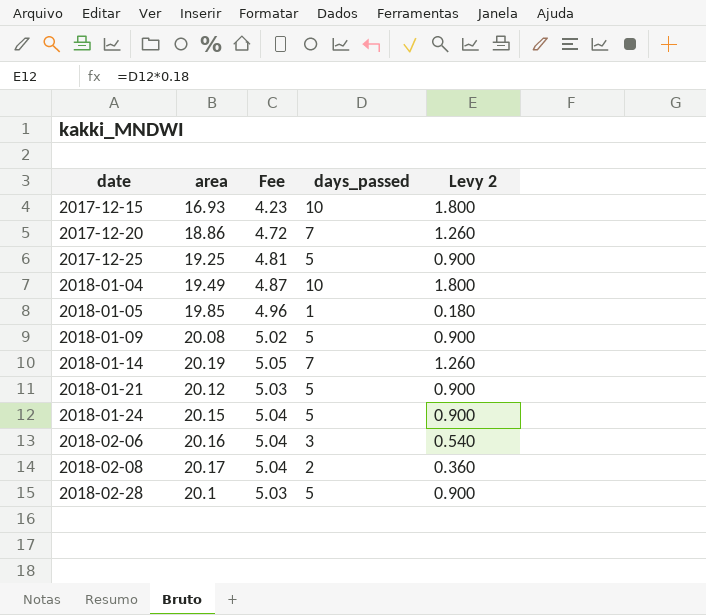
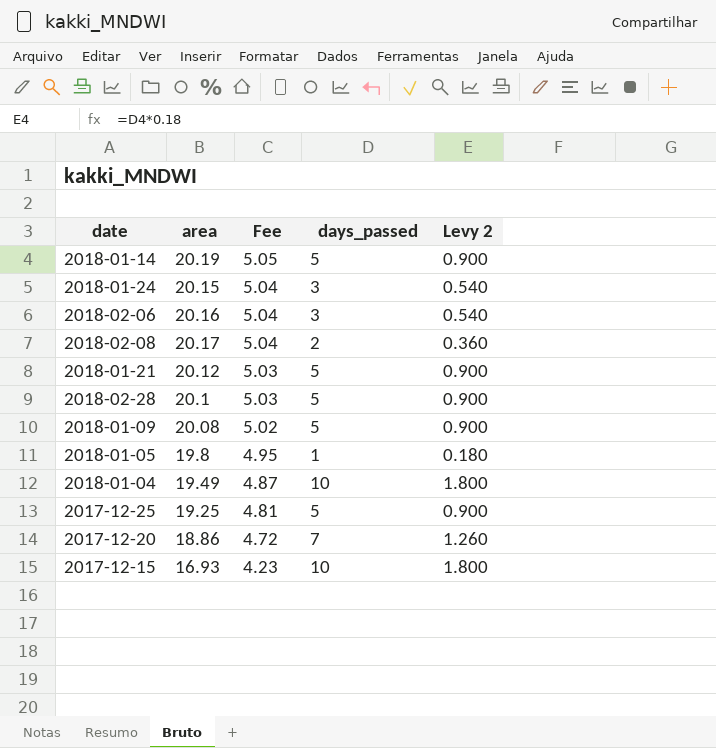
row order: date ascending -> Fee descending
2018-01-14 | days_passed: 7 -> 5
2018-01-14 | Levy 2: 1.260 -> 0.900
2018-01-24 | days_passed: 5 -> 3
2018-01-24 | Levy 2: 0.900 -> 0.540
2018-01-05 | area: 19.85 -> 19.8
2018-01-05 | Fee: 4.96 -> 4.95

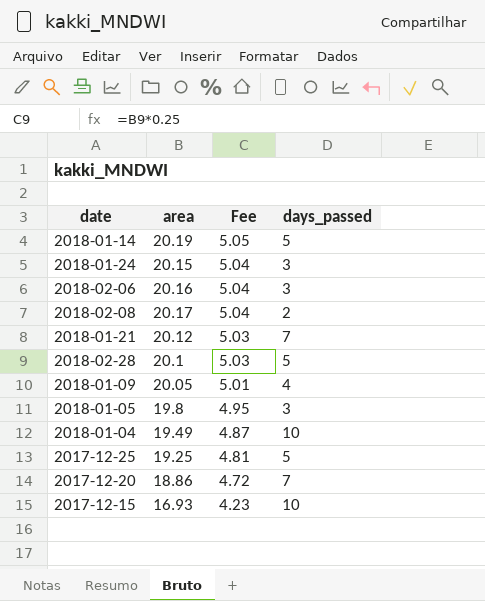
column Levy 2 | formula: [days_passed] * 0.18 -> none
2018-01-21 | days_passed: 5 -> 7
2018-01-09 | area: 20.08 -> 20.05
2018-01-09 | Fee: 5.02 -> 5.01
2018-01-09 | days_passed: 5 -> 4
2018-01-05 | days_passed: 1 -> 3

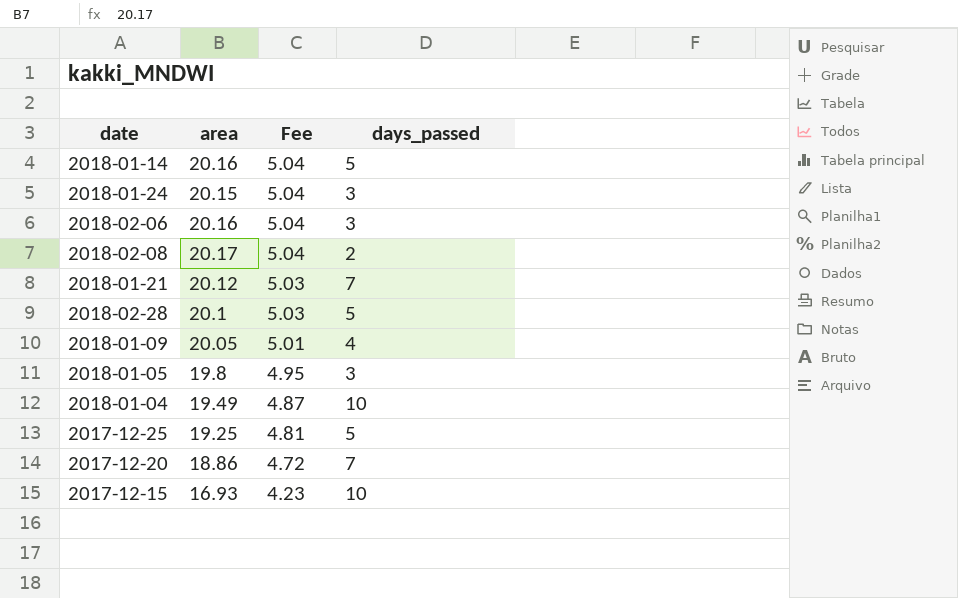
2018-01-14 | area: 20.19 -> 20.16
2018-01-14 | Fee: 5.05 -> 5.04

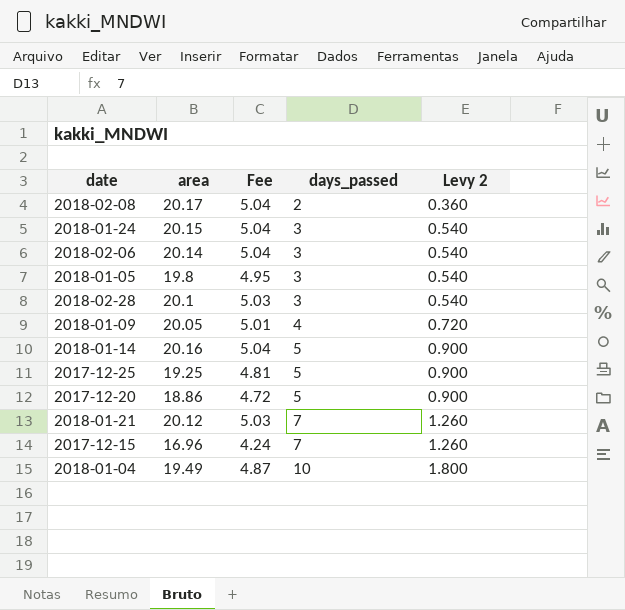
row order: Fee descending -> days_passed ascending
column Levy 2 | formula: none -> [days_passed] * 0.18
2018-02-06 | area: 20.16 -> 20.14
2018-02-28 | days_passed: 5 -> 3
2017-12-20 | days_passed: 7 -> 5
2017-12-15 | area: 16.93 -> 16.96
2017-12-15 | Fee: 4.23 -> 4.24
2017-12-15 | days_passed: 10 -> 7

